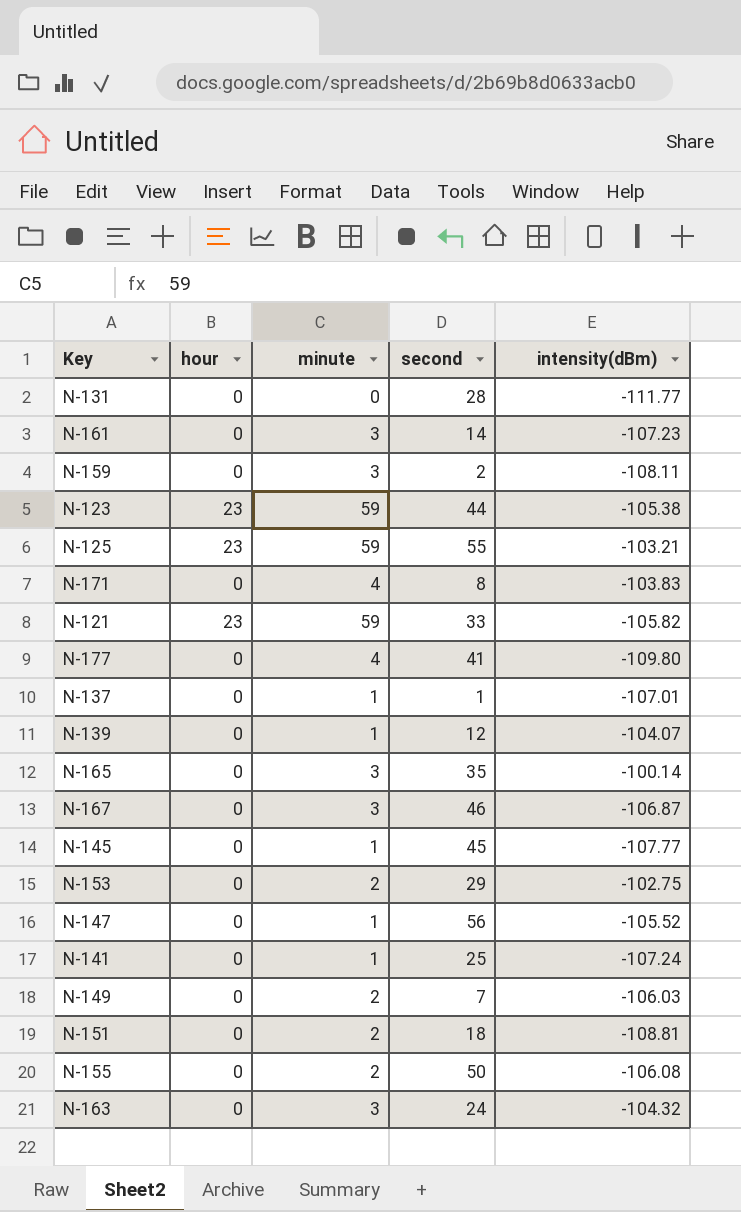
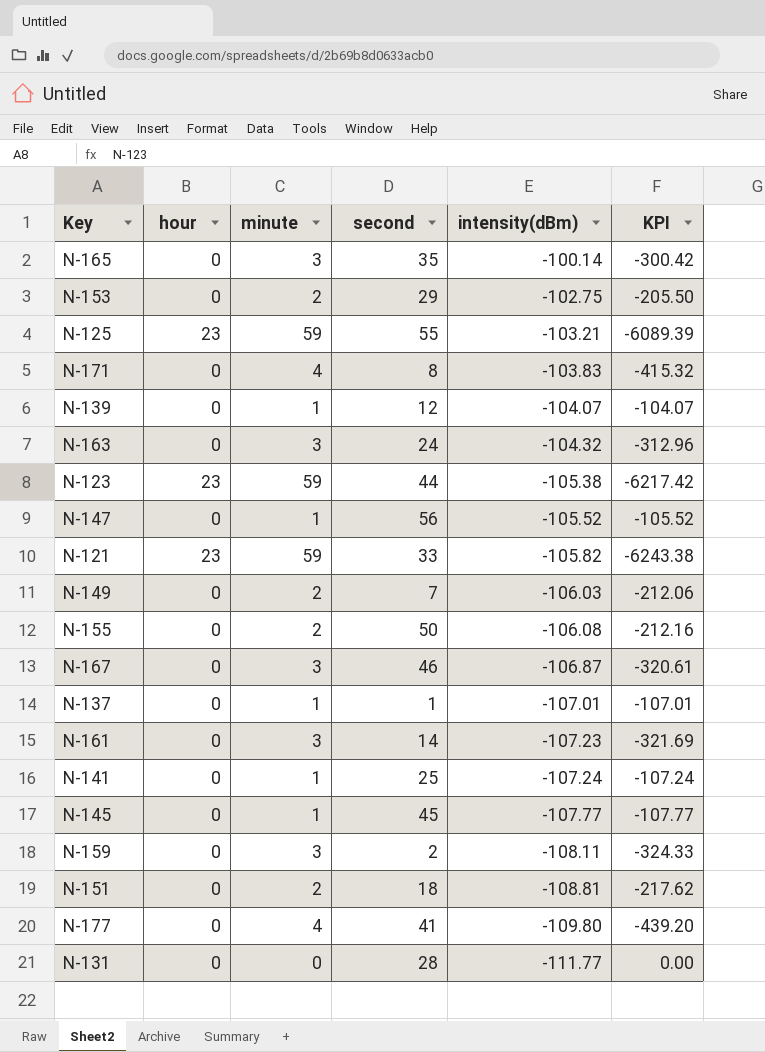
row order: none -> intensity(dBm) descending
column KPI | formula: none -> [minute] * [intensity(dBm)]

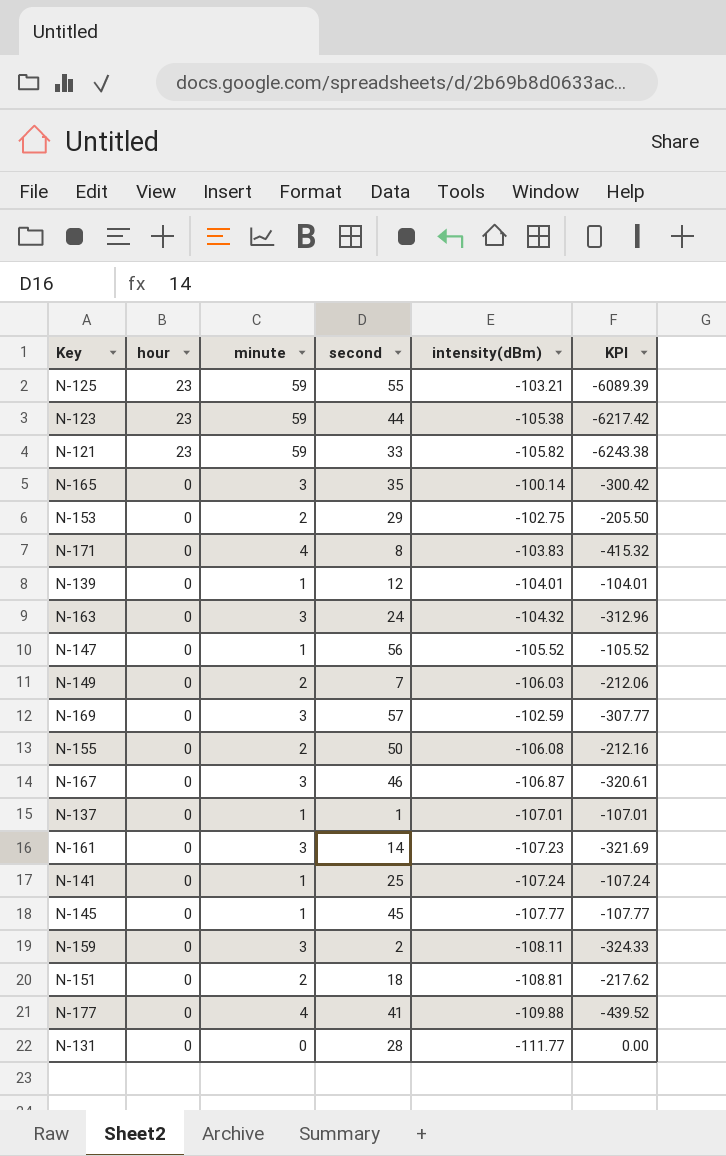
row order: intensity(dBm) descending -> hour descending
N-139 | intensity(dBm): -104.07 -> -104.01
N-139 | KPI: -104.07 -> -104.01
row N-169: none -> 0 | 3 | 57 | -102.59 | -307.77
N-177 | intensity(dBm): -109.80 -> -109.88
N-177 | KPI: -439.20 -> -439.52

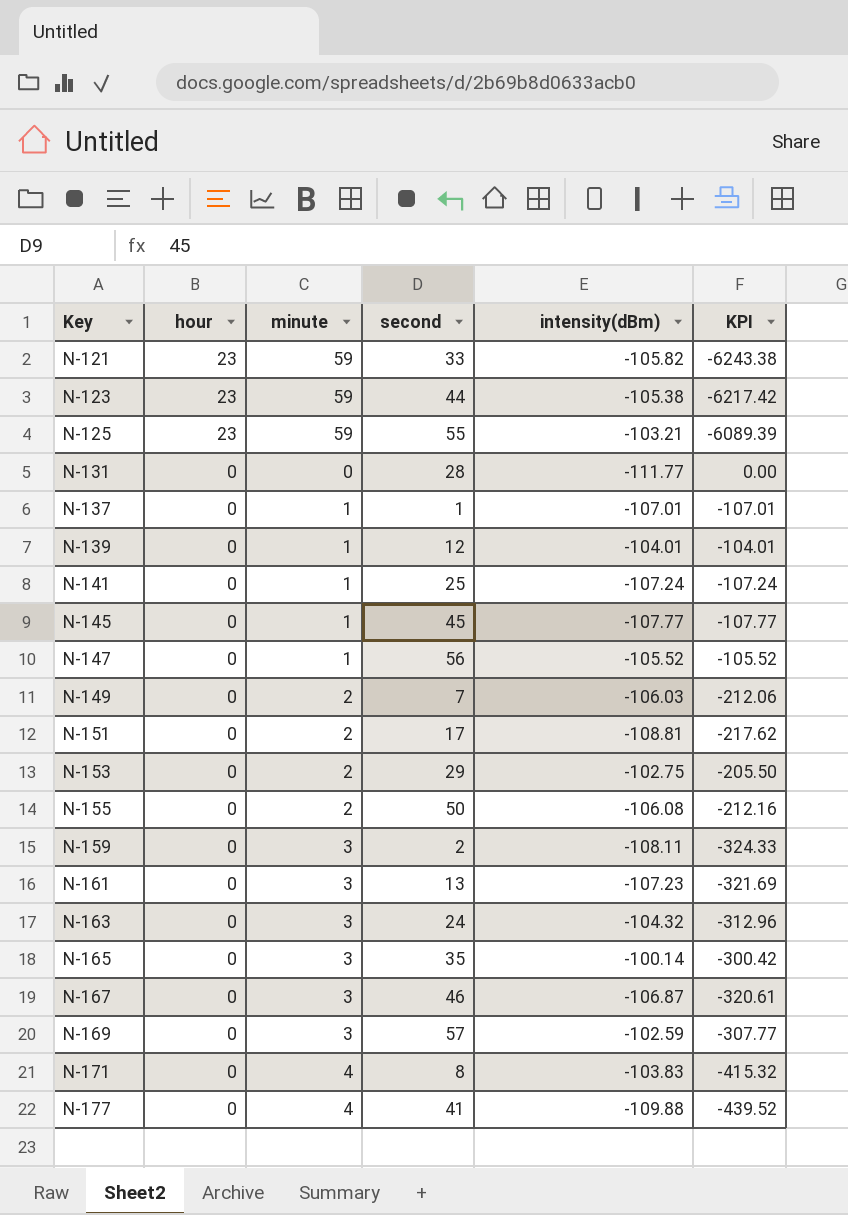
row order: hour descending -> Key ascending
N-151 | second: 18 -> 17
N-161 | second: 14 -> 13

